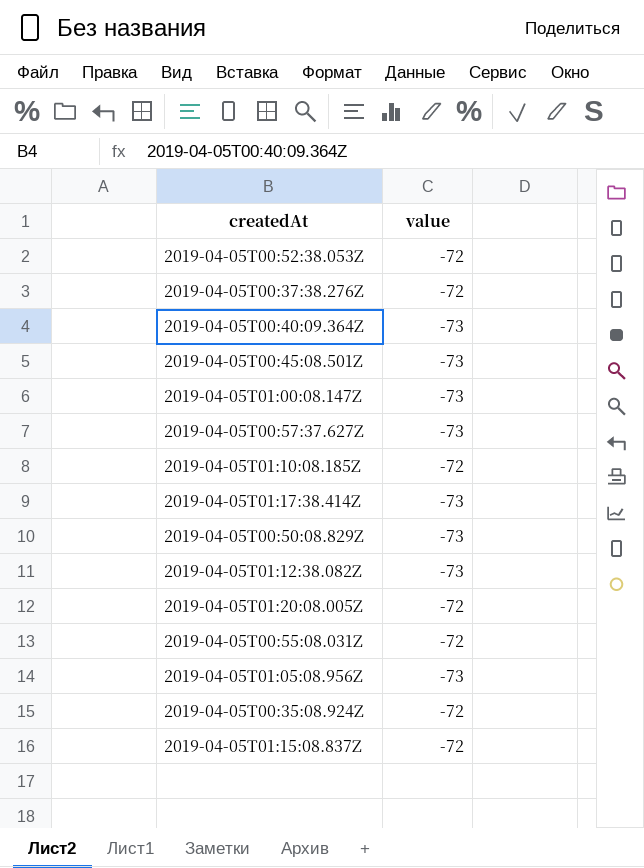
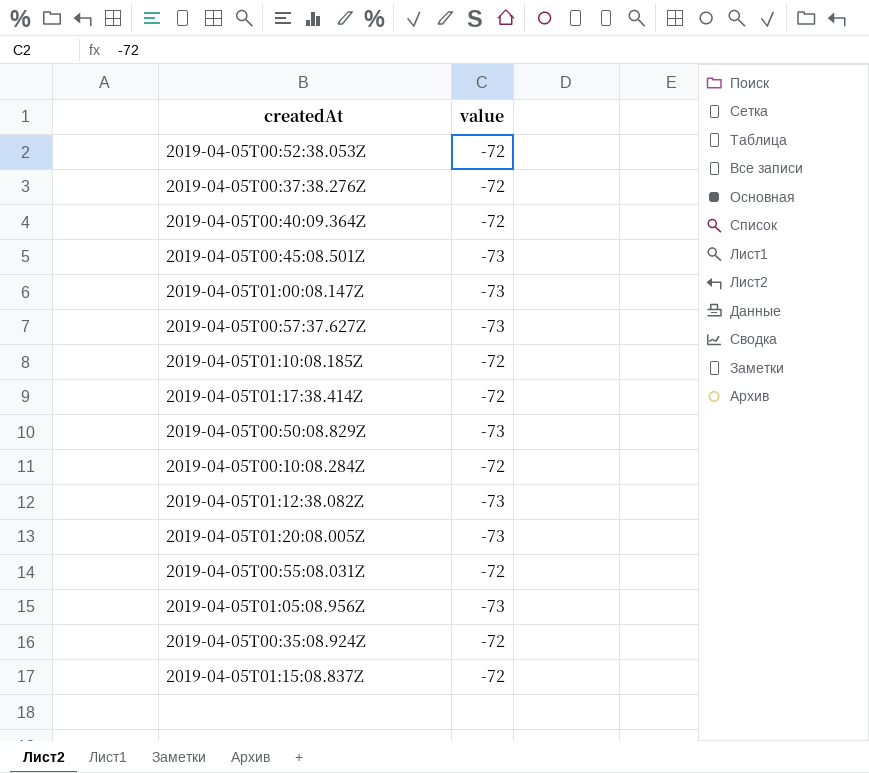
2019-04-05T00:40:09.364Z | value: -73 -> -72
2019-04-05T01:17:38.414Z | value: -73 -> -72
row 2019-04-05T00:10:08.284Z: none -> -72
2019-04-05T01:20:08.005Z | value: -72 -> -73

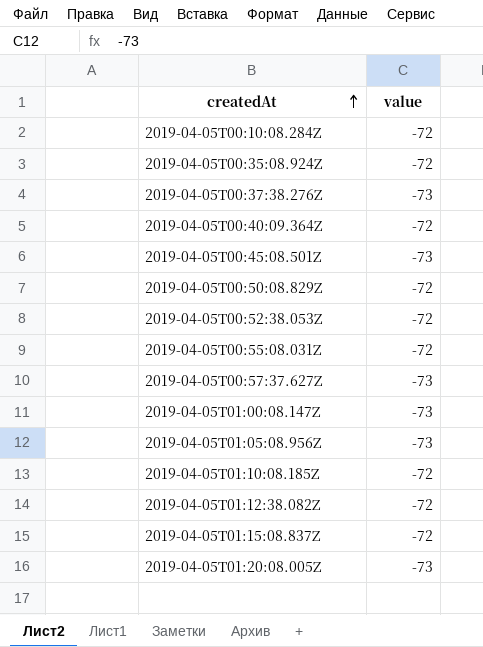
row order: none -> createdAt ascending
row 2019-04-05T01:17:38.414Z: -72 -> none
2019-04-05T00:37:38.276Z | value: -72 -> -73
2019-04-05T00:50:08.829Z | value: -73 -> -72
2019-04-05T01:12:38.082Z | value: -73 -> -72

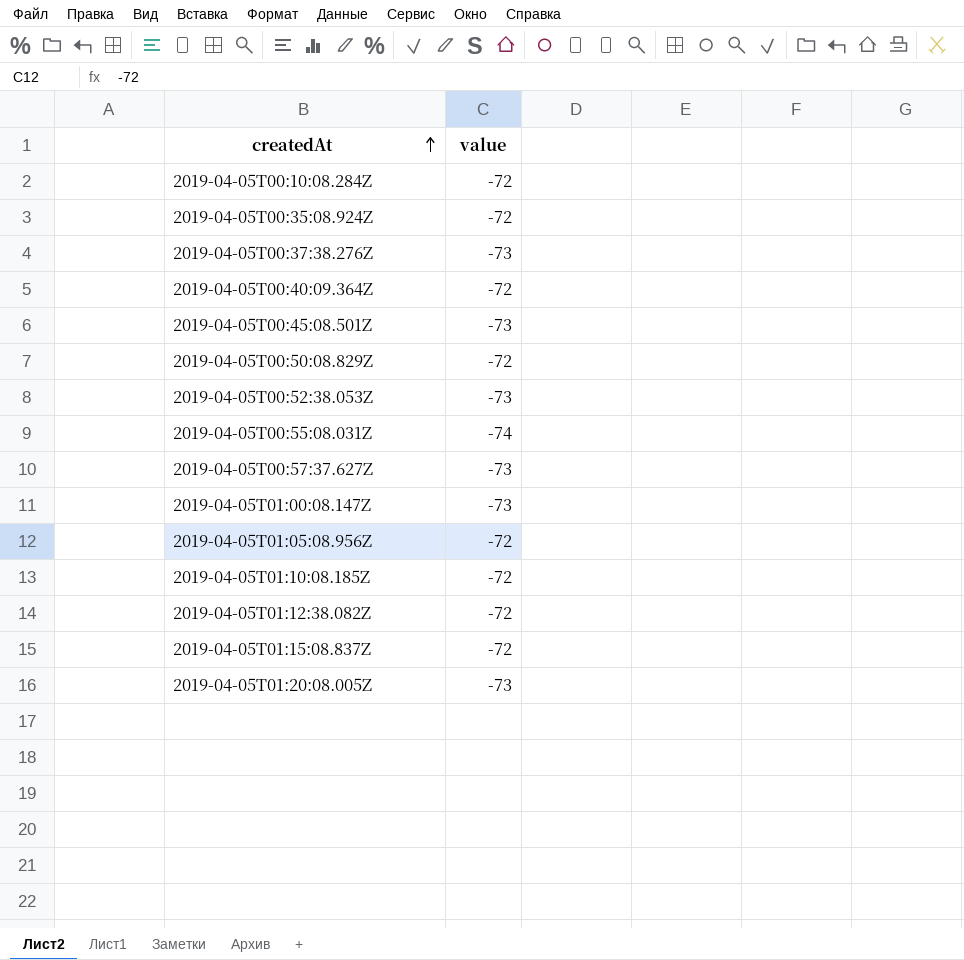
2019-04-05T00:52:38.053Z | value: -72 -> -73
2019-04-05T00:55:08.031Z | value: -72 -> -74
2019-04-05T01:05:08.956Z | value: -73 -> -72

